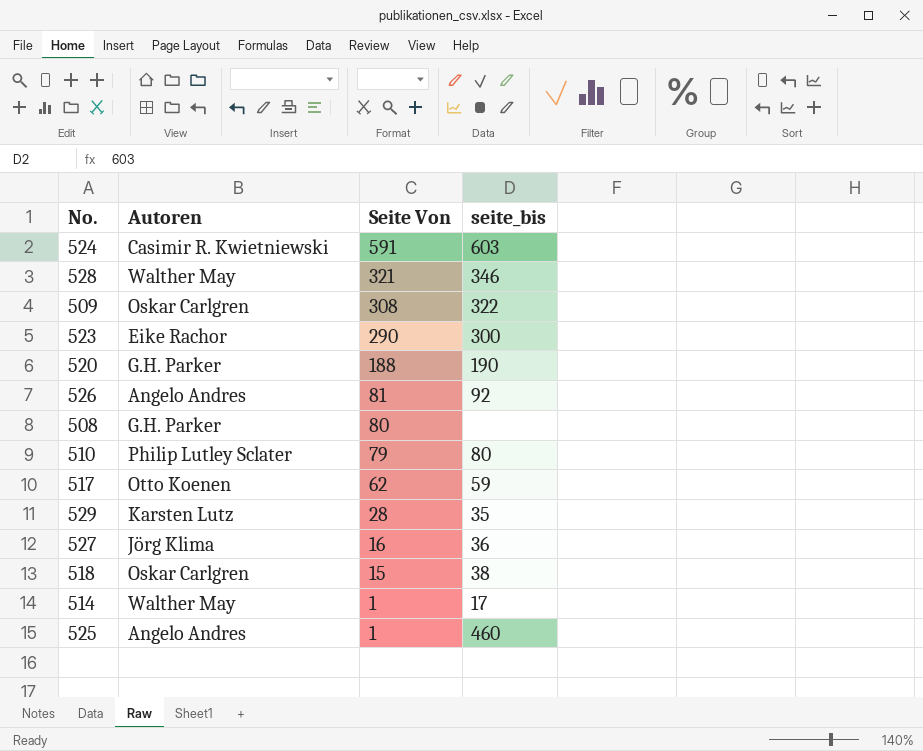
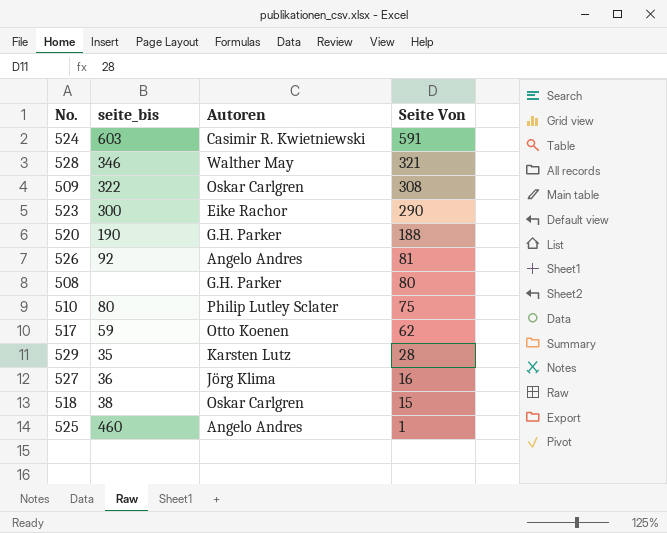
column seite_bis | position: 4 -> 2
row 514: Walther May | 1 | 17 -> none
510 | Seite Von: 79 -> 75

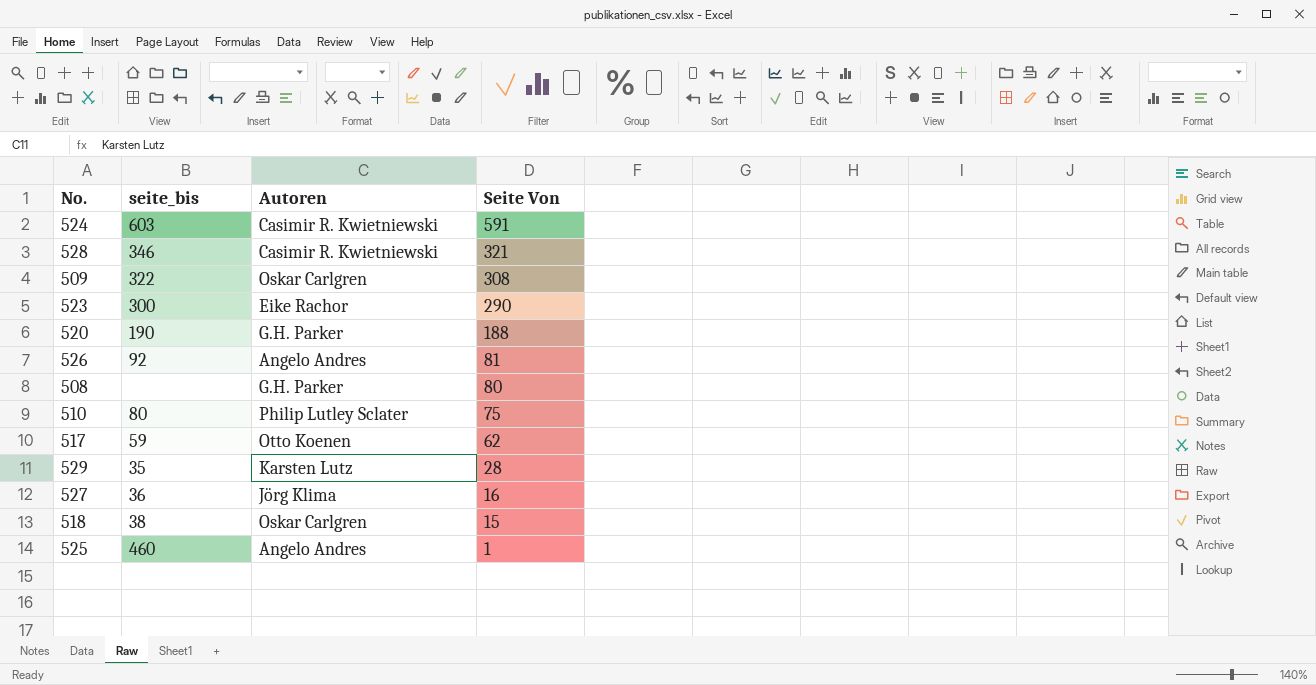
528 | Autoren: Walther May -> Casimir R. Kwietniewski

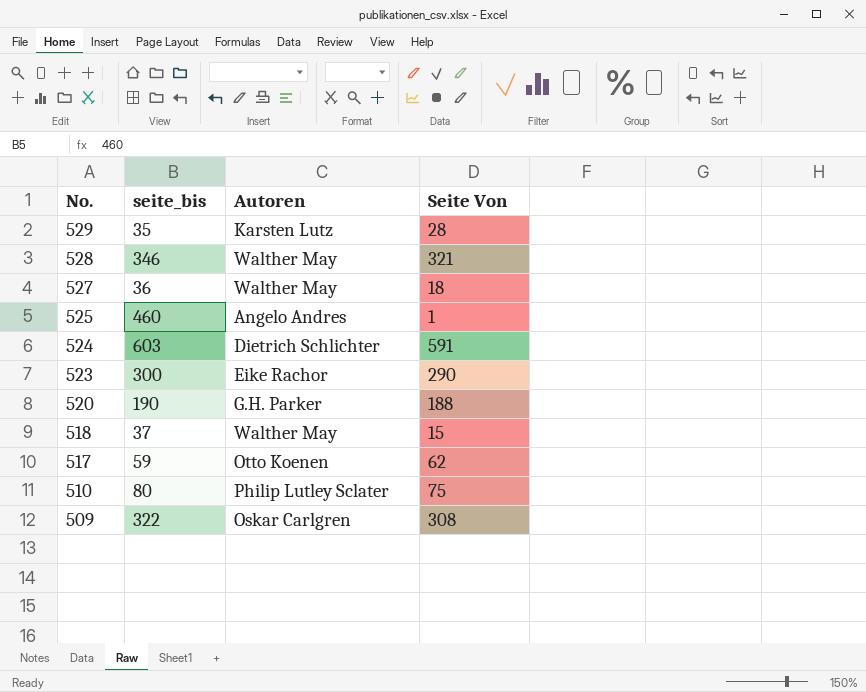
row order: Seite Von descending -> No. descending
row 526: 92 | Angelo Andres | 81 -> none
row 508: none | G.H. Parker | 80 -> none
528 | Autoren: Casimir R. Kwietniewski -> Walther May
527 | Autoren: Jörg Klima -> Walther May
527 | Seite Von: 16 -> 18
524 | Autoren: Casimir R. Kwietniewski -> Dietrich Schlichter
518 | seite_bis: 38 -> 37
518 | Autoren: Oskar Carlgren -> Walther May

